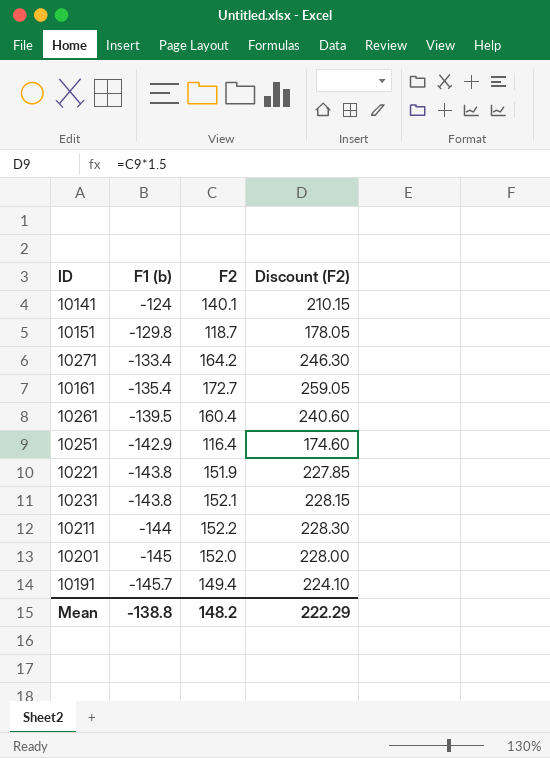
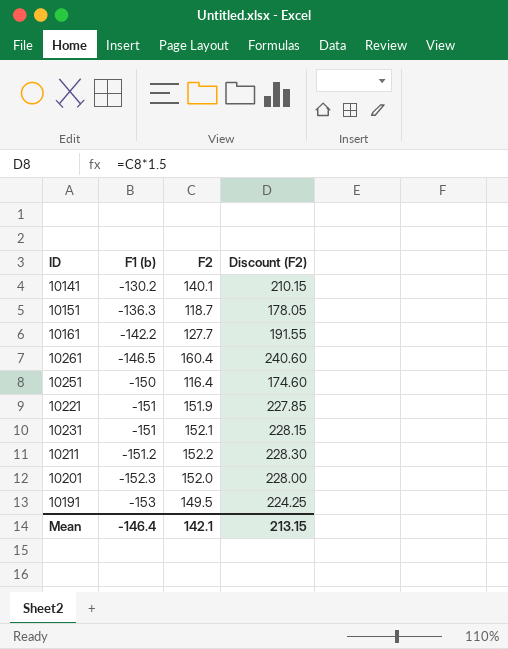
row 10271: -133.4 | 164.2 | 246.30 -> none
10141 | F1 (b): -124 -> -130.2
10151 | F1 (b): -129.8 -> -136.3
10161 | F1 (b): -135.4 -> -142.2
10161 | F2: 172.7 -> 127.7
10161 | Discount (F2): 259.05 -> 191.55
10261 | F1 (b): -139.5 -> -146.5
10251 | F1 (b): -142.9 -> -150
10221 | F1 (b): -143.8 -> -151
10231 | F1 (b): -143.8 -> -151
10211 | F1 (b): -144 -> -151.2
10201 | F1 (b): -145 -> -152.3
10191 | F1 (b): -145.7 -> -153
10191 | F2: 149.4 -> 149.5
10191 | Discount (F2): 224.10 -> 224.25
Mean | F1 (b): -138.8 -> -146.4
Mean | F2: 148.2 -> 142.1
Mean | Discount (F2): 222.29 -> 213.15

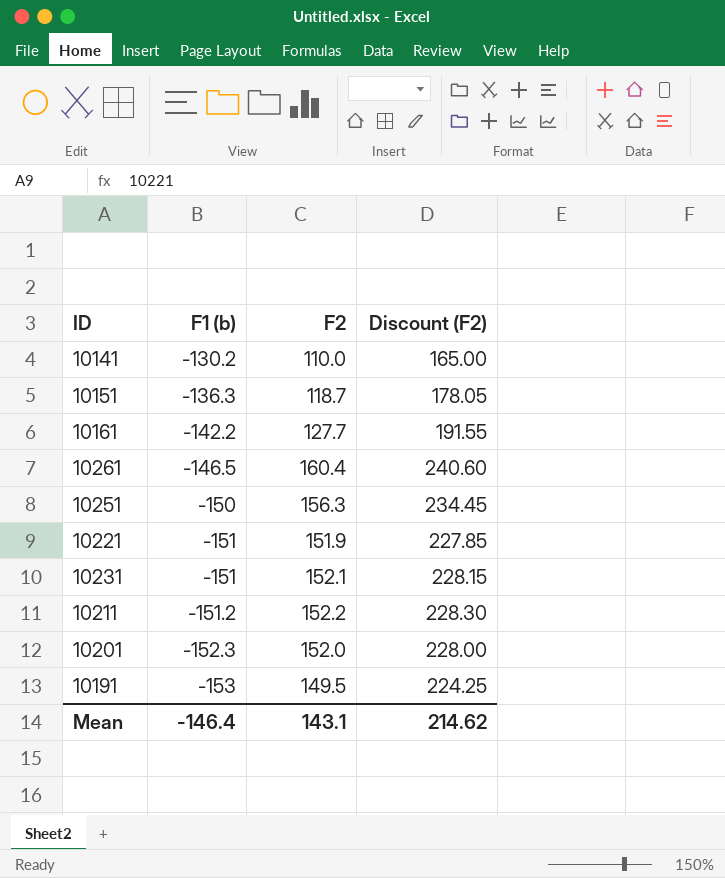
10141 | F2: 140.1 -> 110.0
10141 | Discount (F2): 210.15 -> 165.00
10251 | F2: 116.4 -> 156.3
10251 | Discount (F2): 174.60 -> 234.45
Mean | F2: 142.1 -> 143.1
Mean | Discount (F2): 213.15 -> 214.62

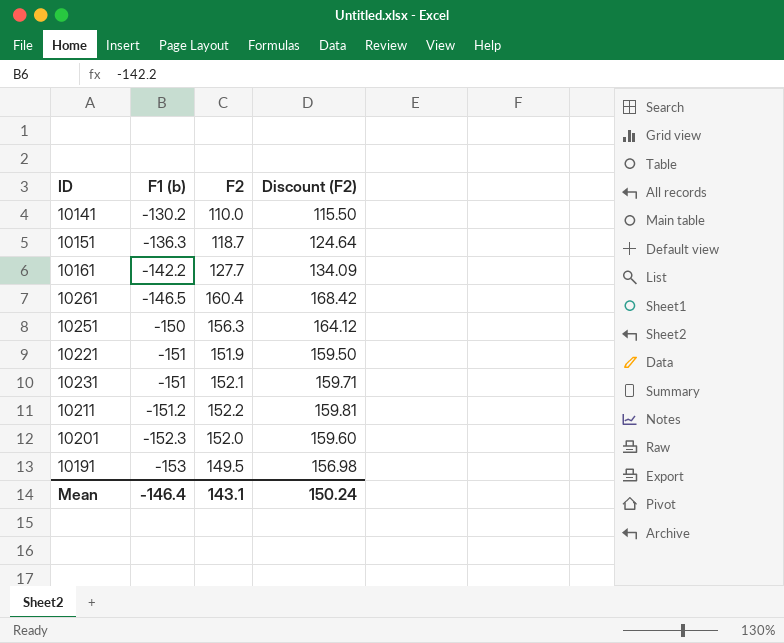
column Discount (F2) | formula: [F2] * 1.5 -> [F2] * 1.05
Mean | Discount (F2): 214.62 -> 150.24

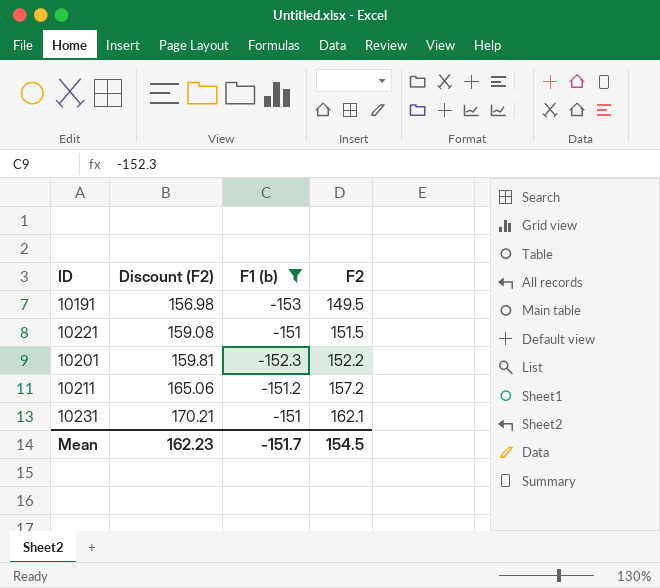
filter: none -> F1 (b) <= -151
row order: F1 (b) descending -> Discount (F2) ascending
column Discount (F2) | position: 4 -> 2
10221 | Discount (F2): 159.50 -> 159.08
10221 | F2: 151.9 -> 151.5
10201 | Discount (F2): 159.60 -> 159.81
10201 | F2: 152.0 -> 152.2
10211 | Discount (F2): 159.81 -> 165.06
10211 | F2: 152.2 -> 157.2
10231 | Discount (F2): 159.71 -> 170.21
10231 | F2: 152.1 -> 162.1
Mean | Discount (F2): 150.24 -> 162.23
Mean | F1 (b): -146.4 -> -151.7
Mean | F2: 143.1 -> 154.5

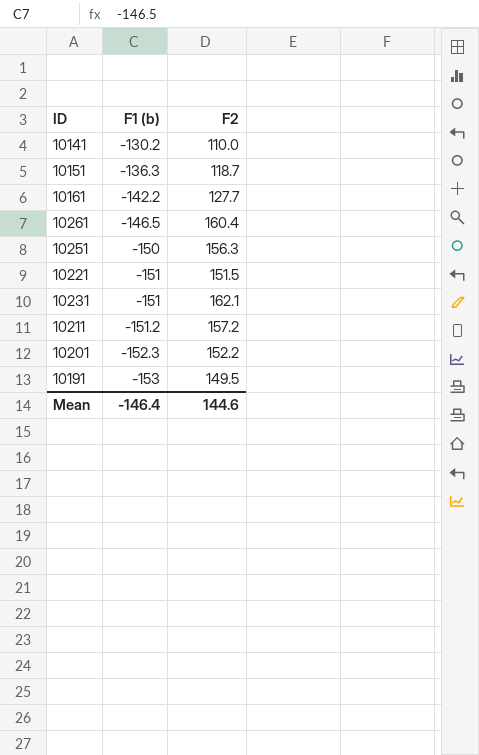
filter: F1 (b) <= -151 -> none
row order: Discount (F2) ascending -> F1 (b) descending
column Discount (F2) | formula: [F2] * 1.05 -> none
Mean | F1 (b): -151.7 -> -146.4
Mean | F2: 154.5 -> 144.6

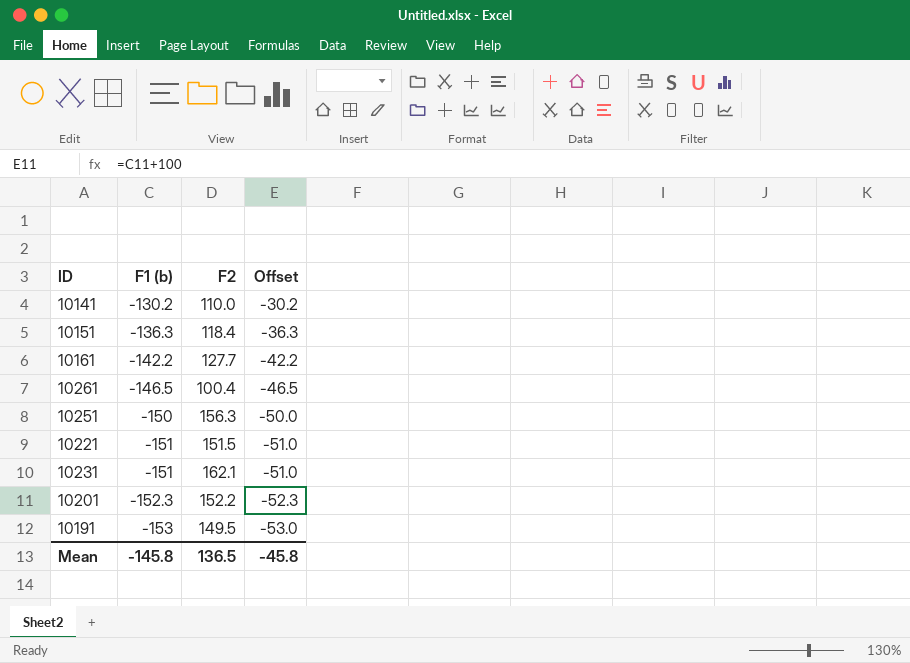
column Offset | formula: none -> [F1 (b)] + 100
row 10211: -151.2 | 157.2 -> none
10151 | F2: 118.7 -> 118.4
10261 | F2: 160.4 -> 100.4
Mean | F1 (b): -146.4 -> -145.8
Mean | F2: 144.6 -> 136.5

